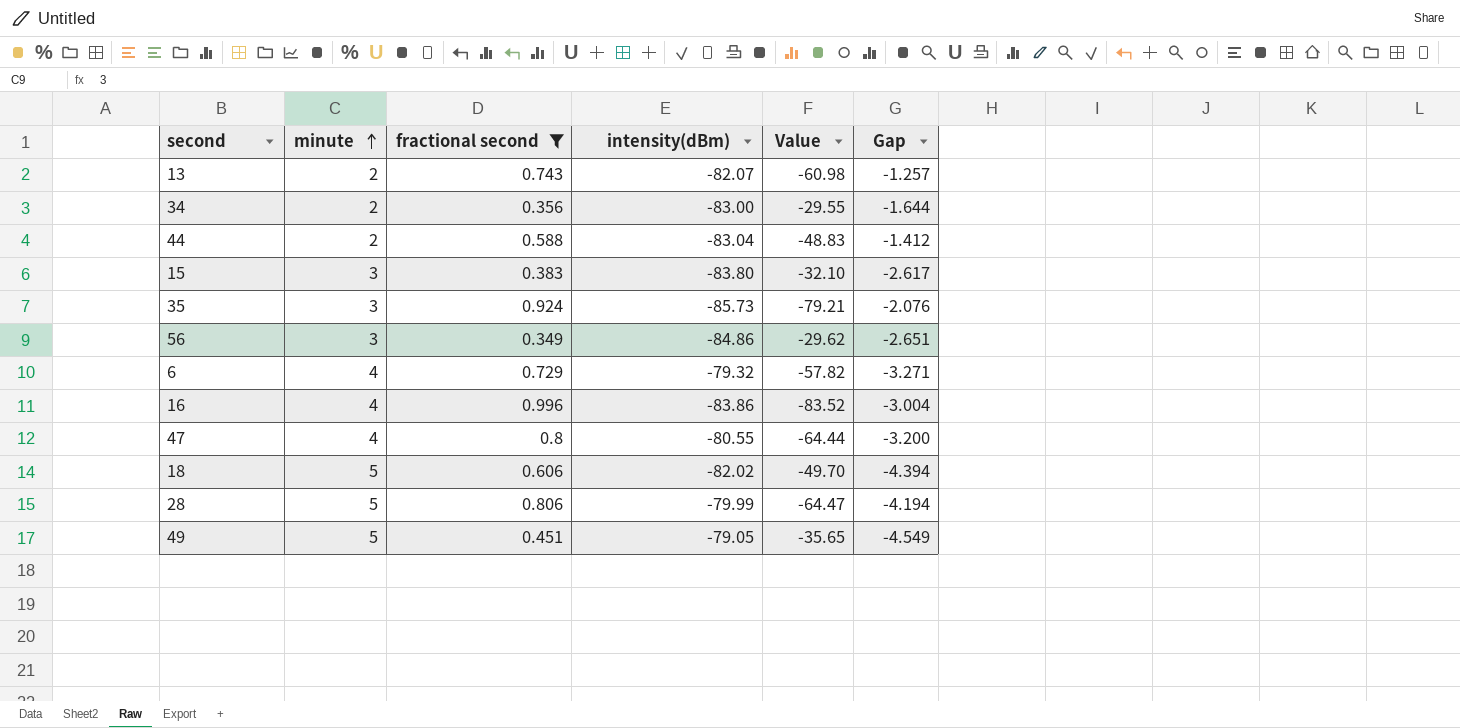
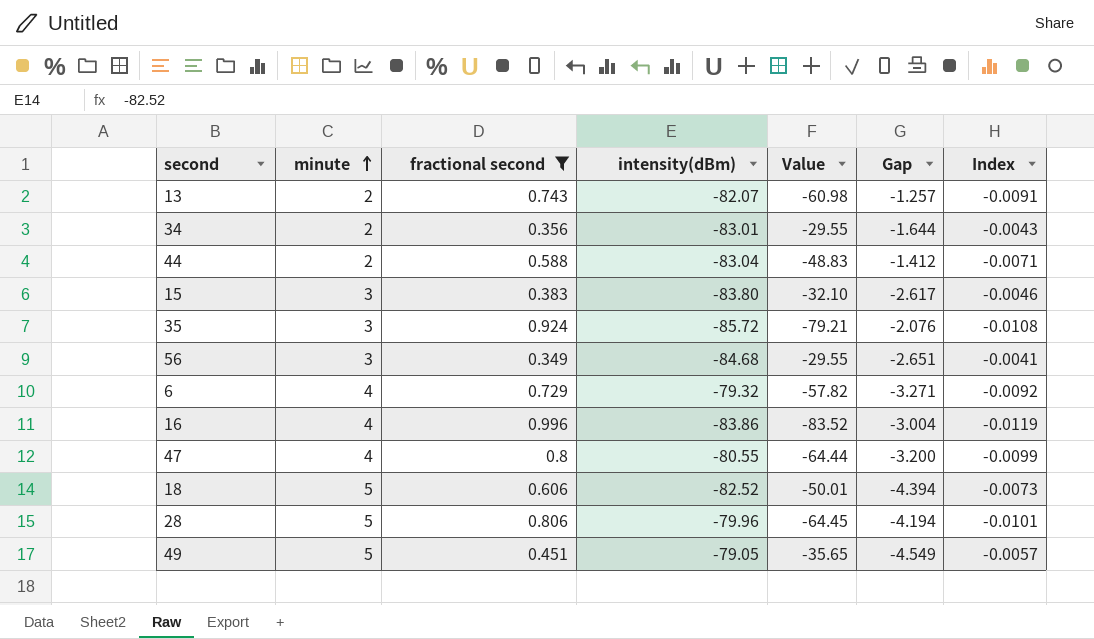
column Index | formula: none -> [fractional second] / [intensity(dBm)]
34 | intensity(dBm): -83.00 -> -83.01
35 | intensity(dBm): -85.73 -> -85.72
56 | intensity(dBm): -84.86 -> -84.68
56 | Value: -29.62 -> -29.55
18 | intensity(dBm): -82.02 -> -82.52
18 | Value: -49.70 -> -50.01
28 | intensity(dBm): -79.99 -> -79.96
28 | Value: -64.47 -> -64.45

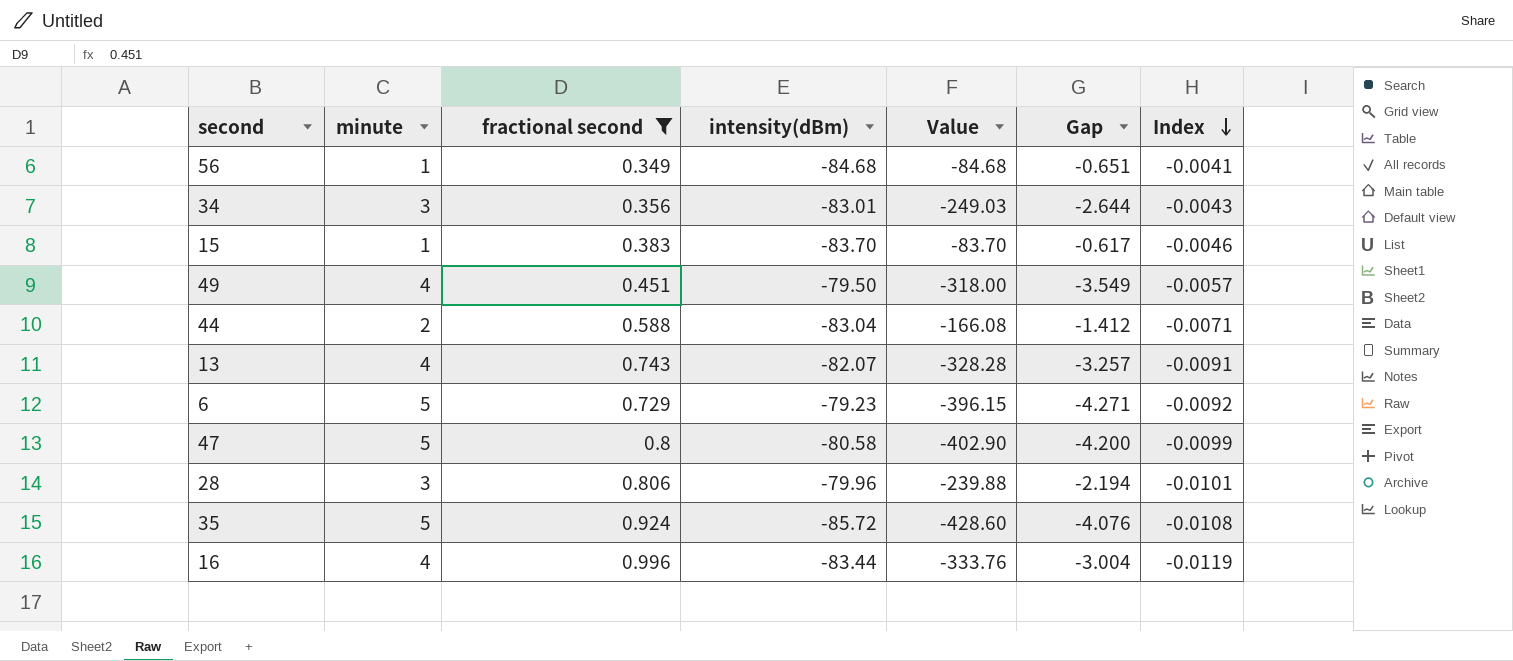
row order: minute ascending -> Index descending
column Value | formula: [fractional second] * [intensity(dBm)] -> [minute] * [intensity(dBm)]
row 18: 5 | 0.606 | -82.52 | -50.01 | -4.394 | -0.0073 -> none
56 | minute: 3 -> 1
56 | Gap: -2.651 -> -0.651
34 | minute: 2 -> 3
34 | Gap: -1.644 -> -2.644
15 | minute: 3 -> 1
15 | intensity(dBm): -83.80 -> -83.70
15 | Gap: -2.617 -> -0.617
49 | minute: 5 -> 4
49 | intensity(dBm): -79.05 -> -79.50
49 | Gap: -4.549 -> -3.549
13 | minute: 2 -> 4
13 | Gap: -1.257 -> -3.257
6 | minute: 4 -> 5
6 | intensity(dBm): -79.32 -> -79.23
6 | Gap: -3.271 -> -4.271
47 | minute: 4 -> 5
47 | intensity(dBm): -80.55 -> -80.58
47 | Gap: -3.200 -> -4.200
28 | minute: 5 -> 3
28 | Gap: -4.194 -> -2.194
35 | minute: 3 -> 5
35 | Gap: -2.076 -> -4.076
16 | intensity(dBm): -83.86 -> -83.44

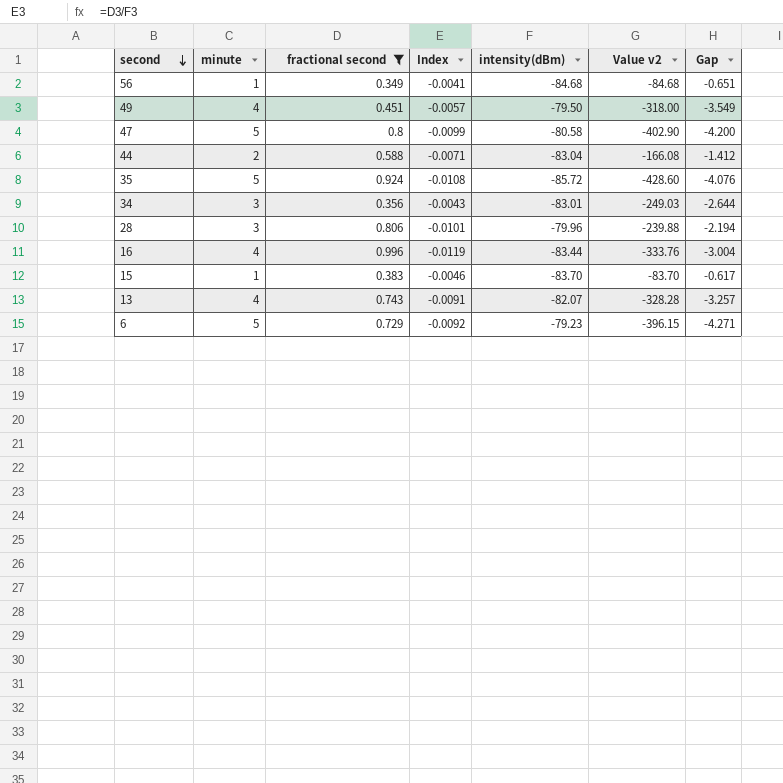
row order: Index descending -> second descending
column Index | position: 7 -> 4
column name: Value -> Value v2

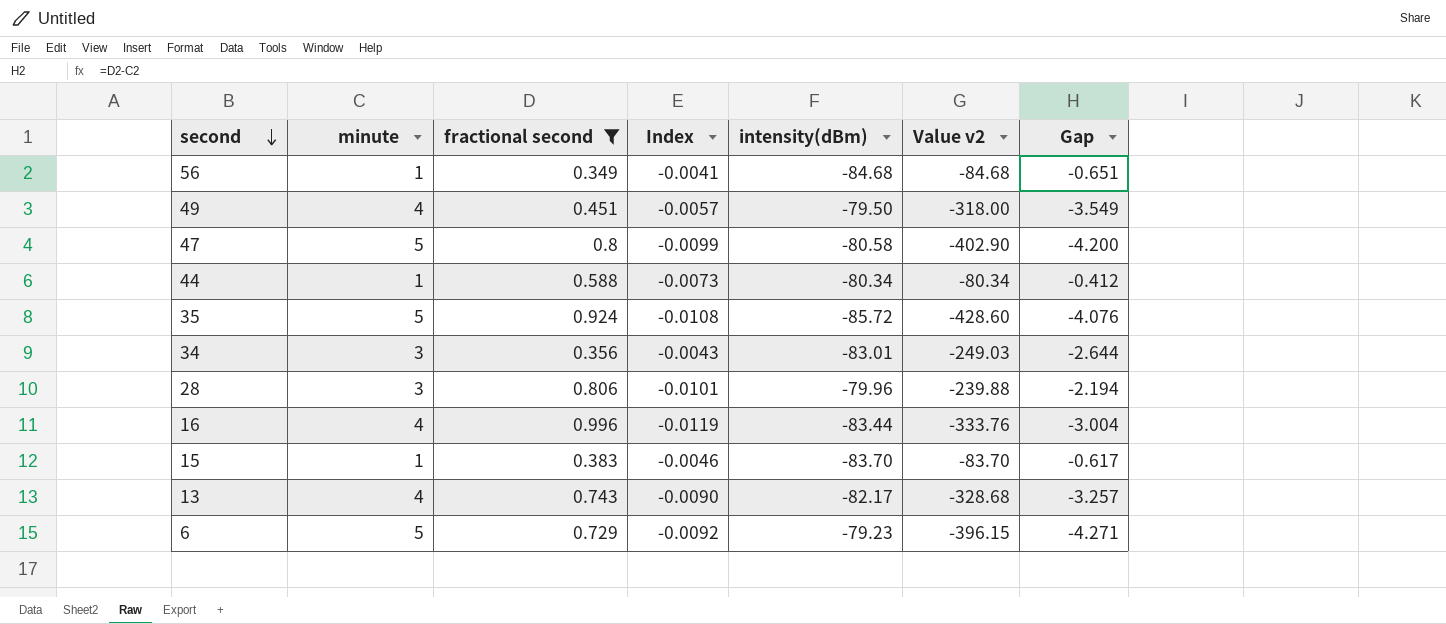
44 | minute: 2 -> 1
44 | Index: -0.0071 -> -0.0073
44 | intensity(dBm): -83.04 -> -80.34
44 | Value v2: -166.08 -> -80.34
44 | Gap: -1.412 -> -0.412
13 | Index: -0.0091 -> -0.0090
13 | intensity(dBm): -82.07 -> -82.17
13 | Value v2: -328.28 -> -328.68

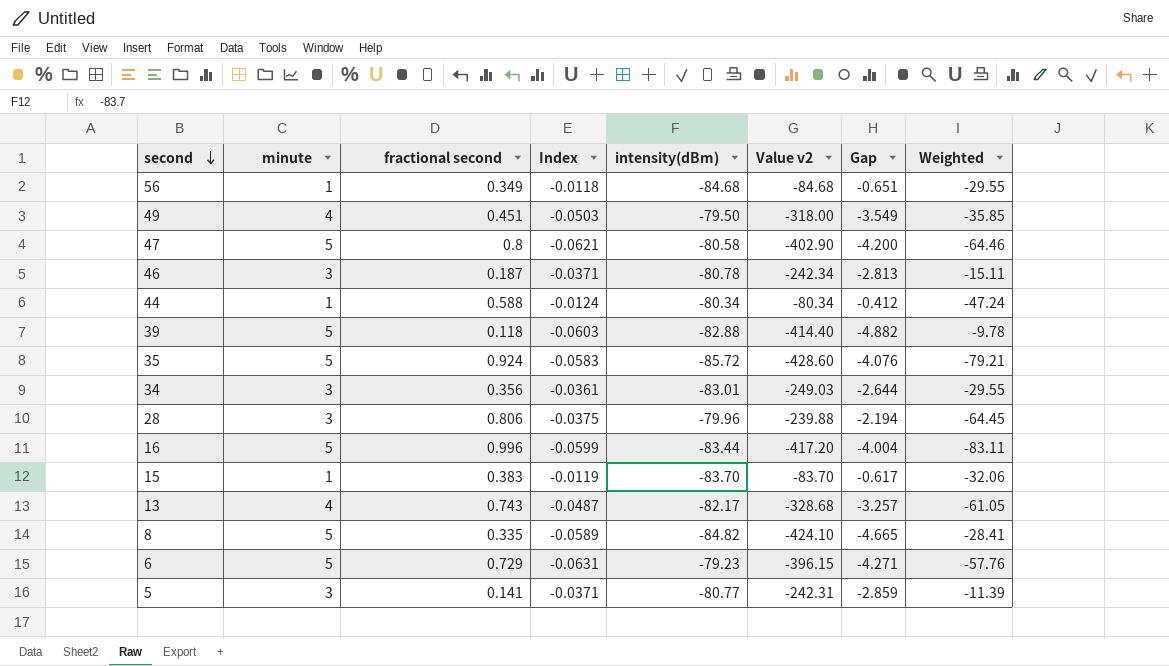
filter: fractional second >= 0.349 -> none
column Index | formula: [fractional second] / [intensity(dBm)] -> [minute] / [intensity(dBm)]
column Weighted | formula: none -> [fractional second] * [intensity(dBm)]
16 | minute: 4 -> 5
16 | Value v2: -333.76 -> -417.20
16 | Gap: -3.004 -> -4.004

